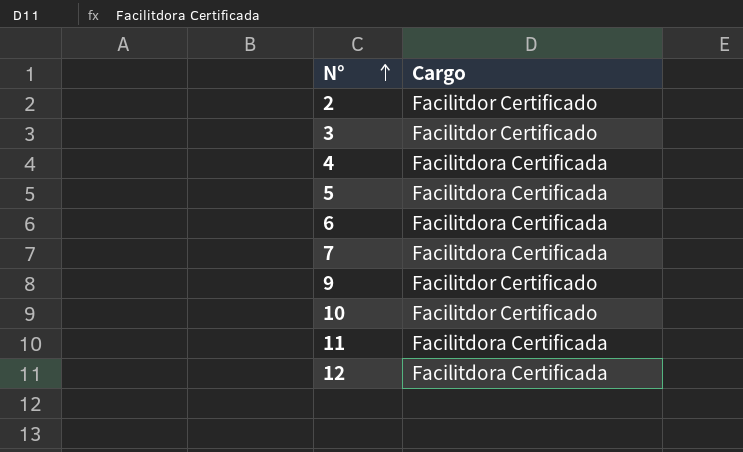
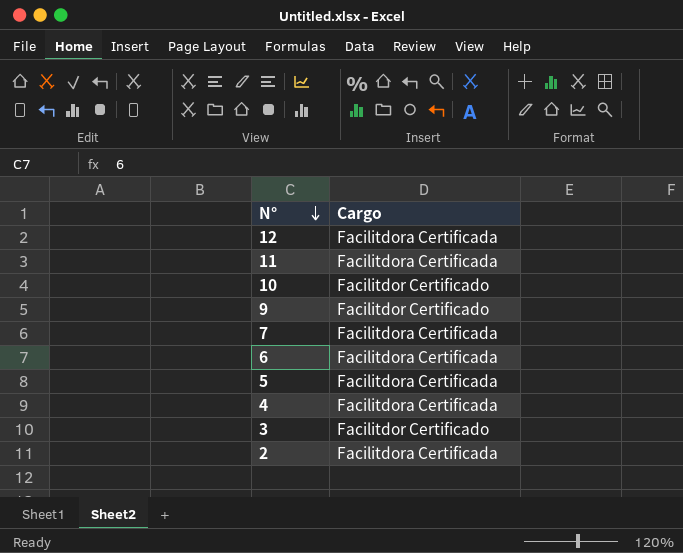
row order: N° ascending -> N° descending
2 | Cargo: Facilitdor Certificado -> Facilitdora Certificada

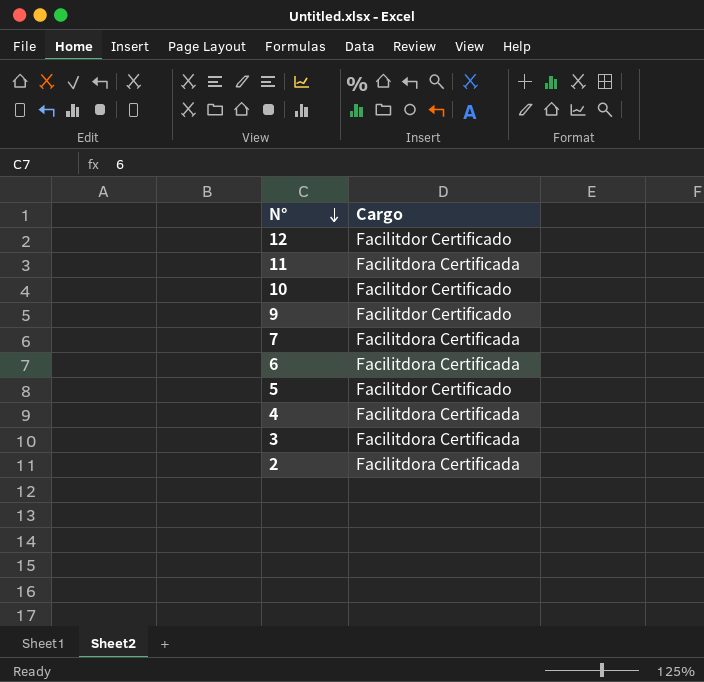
12 | Cargo: Facilitdora Certificada -> Facilitdor Certificado
5 | Cargo: Facilitdora Certificada -> Facilitdor Certificado
3 | Cargo: Facilitdor Certificado -> Facilitdora Certificada

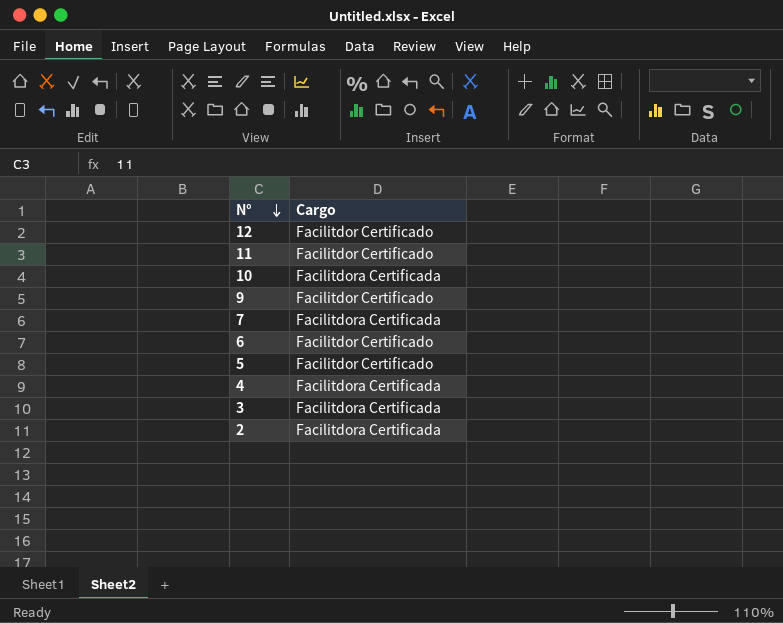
11 | Cargo: Facilitdora Certificada -> Facilitdor Certificado
10 | Cargo: Facilitdor Certificado -> Facilitdora Certificada
6 | Cargo: Facilitdora Certificada -> Facilitdor Certificado

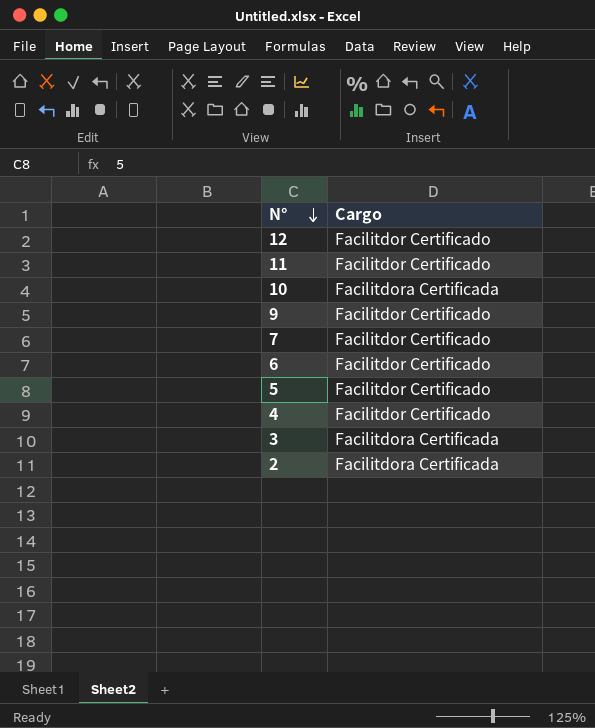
7 | Cargo: Facilitdora Certificada -> Facilitdor Certificado
4 | Cargo: Facilitdora Certificada -> Facilitdor Certificado

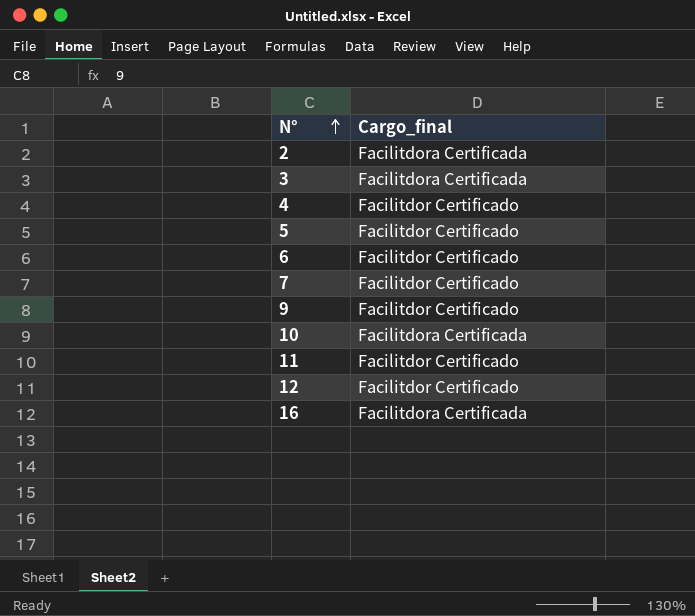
row order: N° descending -> N° ascending
column name: Cargo -> Cargo_final
row 16: none -> Facilitdora Certificada

